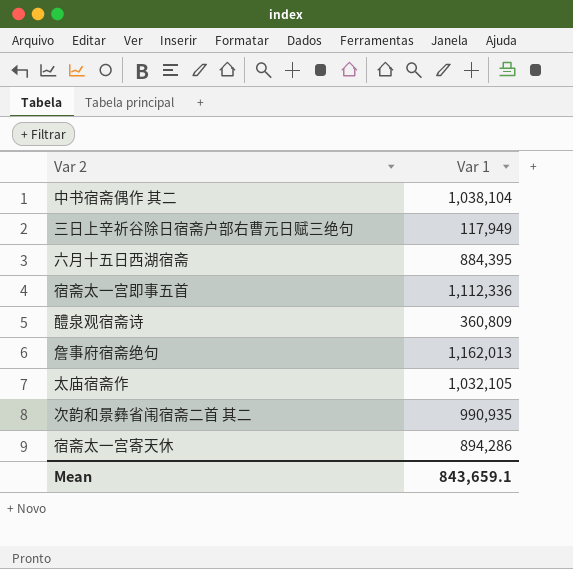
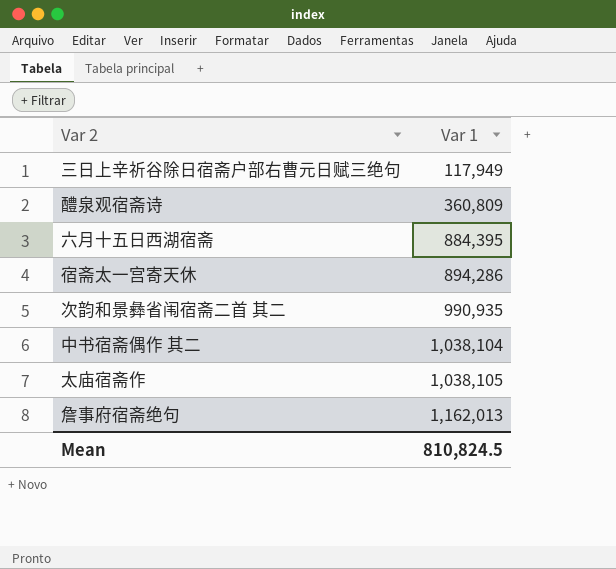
row order: none -> Var 1 ascending
row 宿斋太一宫即事五首: 1,112,336 -> none
太庙宿斋作 | Var 1: 1,032,105 -> 1,038,105
Mean | Var 1: 843,659.1 -> 810,824.5

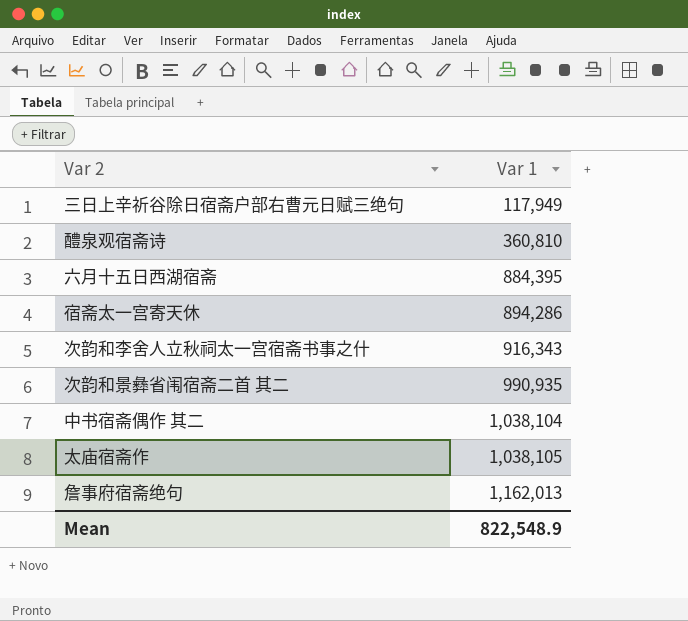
醴泉观宿斋诗 | Var 1: 360,809 -> 360,810
row 次韵和李舍人立秋祠太一宫宿斋书事之什: none -> 916,343
Mean | Var 1: 810,824.5 -> 822,548.9

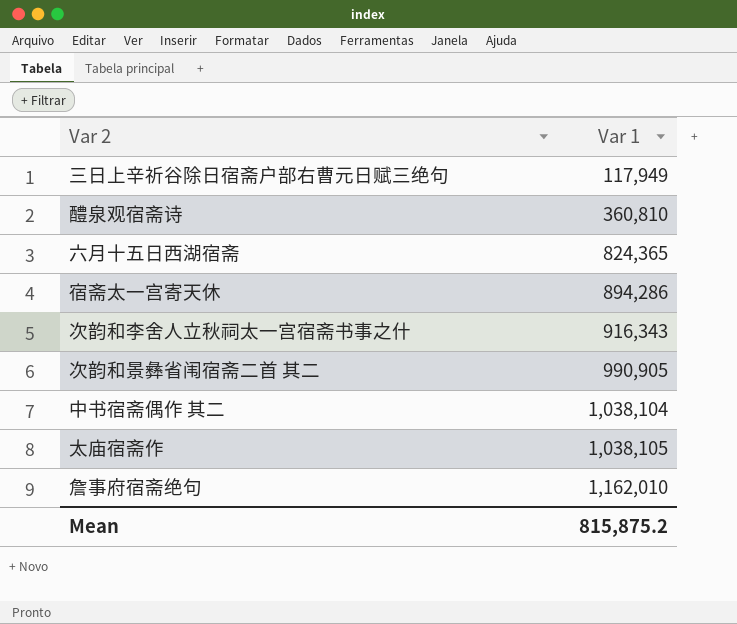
六月十五日西湖宿斋 | Var 1: 884,395 -> 824,365
次韵和景彝省闱宿斋二首 其二 | Var 1: 990,935 -> 990,905
詹事府宿斋绝句 | Var 1: 1,162,013 -> 1,162,010
Mean | Var 1: 822,548.9 -> 815,875.2

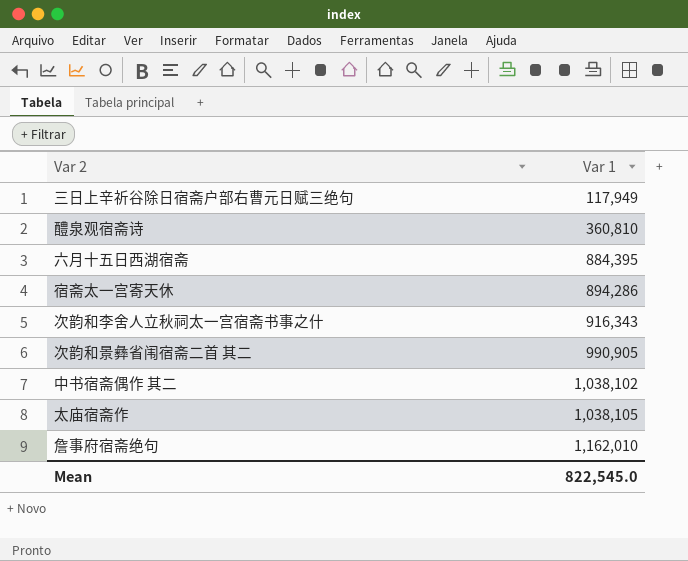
六月十五日西湖宿斋 | Var 1: 824,365 -> 884,395
中书宿斋偶作 其二 | Var 1: 1,038,104 -> 1,038,102
Mean | Var 1: 815,875.2 -> 822,545.0

